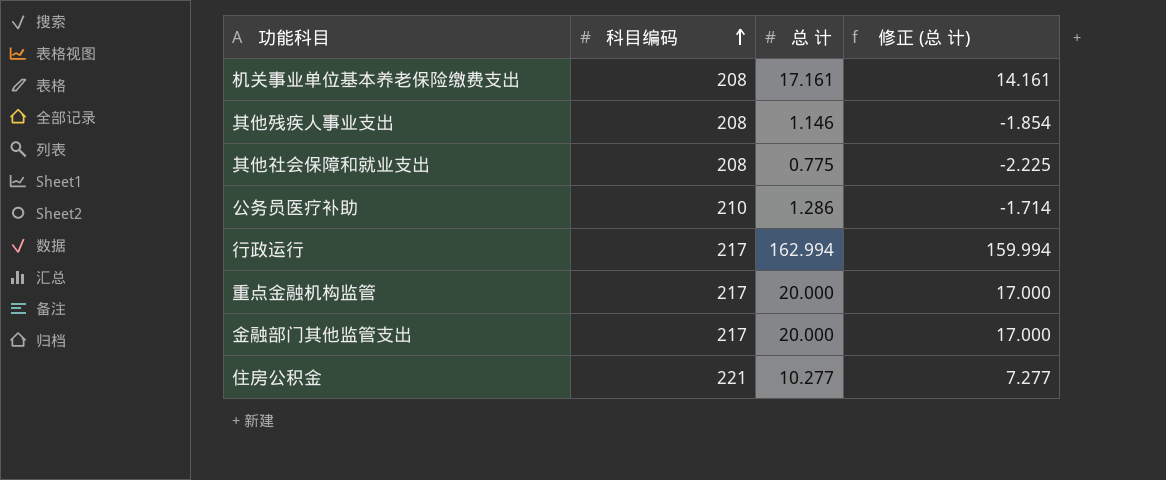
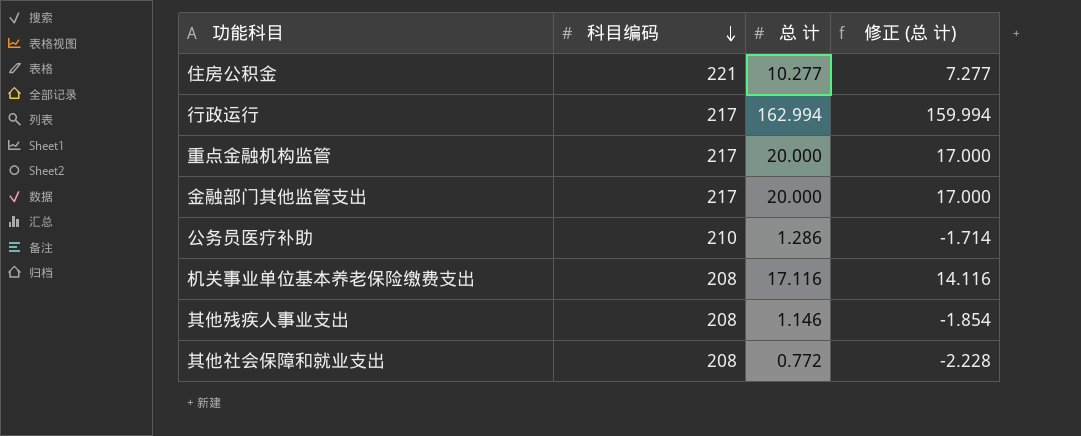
row order: 科目编码 ascending -> 科目编码 descending
机关事业单位基本养老保险缴费支出 | 总 计: 17.161 -> 17.116
机关事业单位基本养老保险缴费支出 | 修正 (总 计): 14.161 -> 14.116
其他社会保障和就业支出 | 总 计: 0.775 -> 0.772
其他社会保障和就业支出 | 修正 (总 计): -2.225 -> -2.228

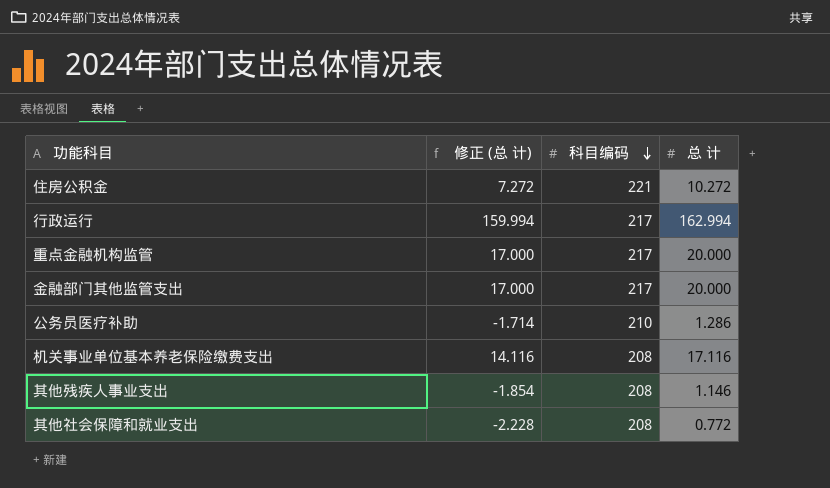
column 修正 (总 计) | position: 4 -> 2
住房公积金 | 修正 (总 计): 7.277 -> 7.272
住房公积金 | 总 计: 10.277 -> 10.272

